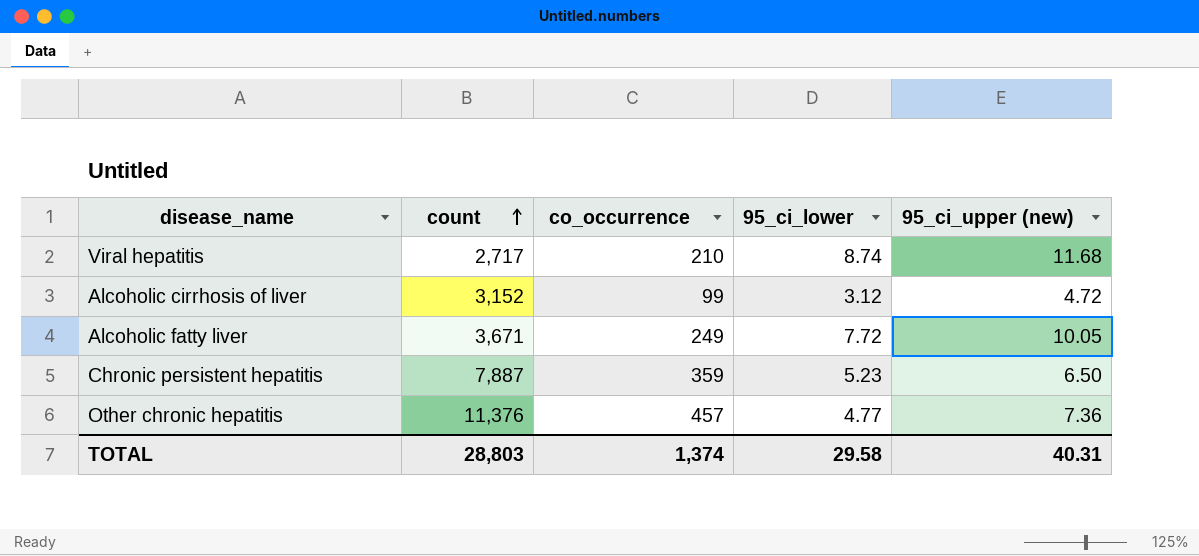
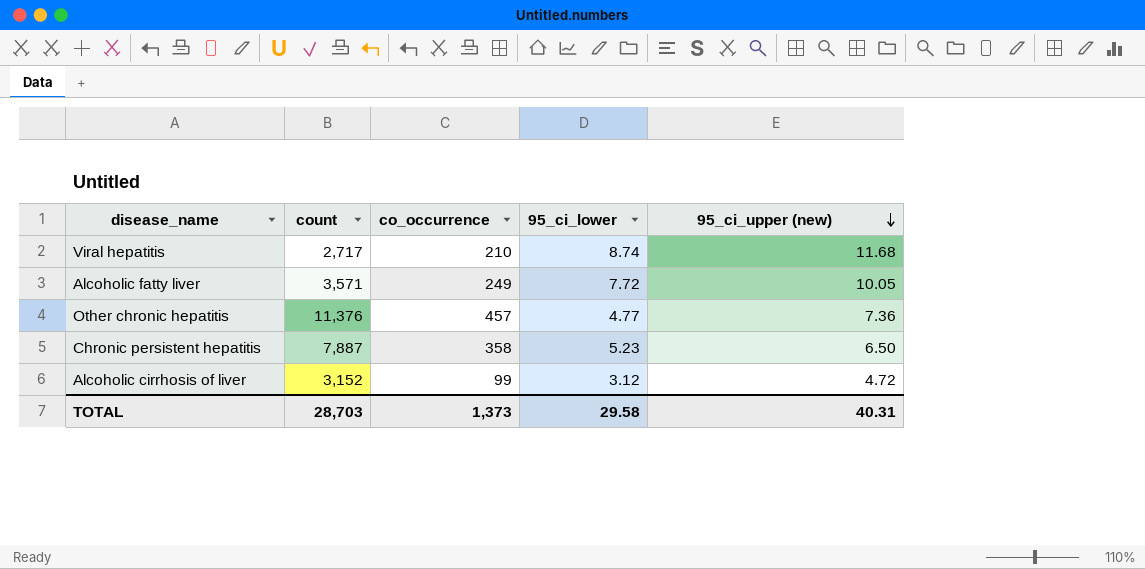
row order: count ascending -> 95_ci_upper (new) descending
Alcoholic fatty liver | count: 3,671 -> 3,571
Chronic persistent hepatitis | co_occurrence: 359 -> 358
TOTAL | count: 28,803 -> 28,703
TOTAL | co_occurrence: 1,374 -> 1,373

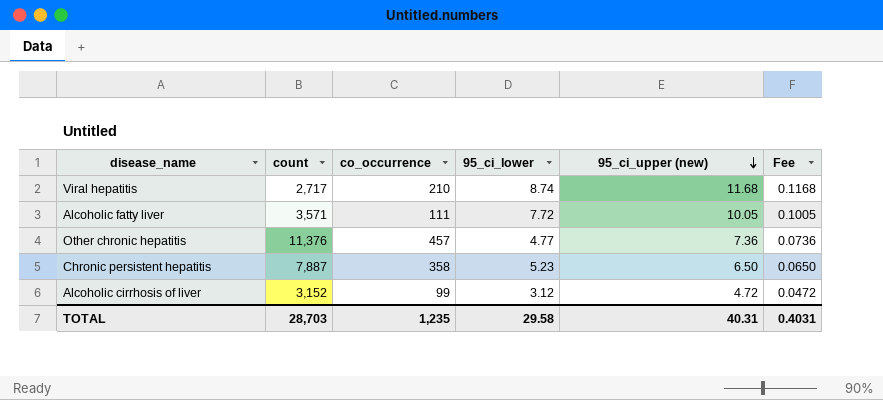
column Fee | formula: none -> [95_ci_upper (new)] * 0.01
Alcoholic fatty liver | co_occurrence: 249 -> 111
TOTAL | co_occurrence: 1,373 -> 1,235

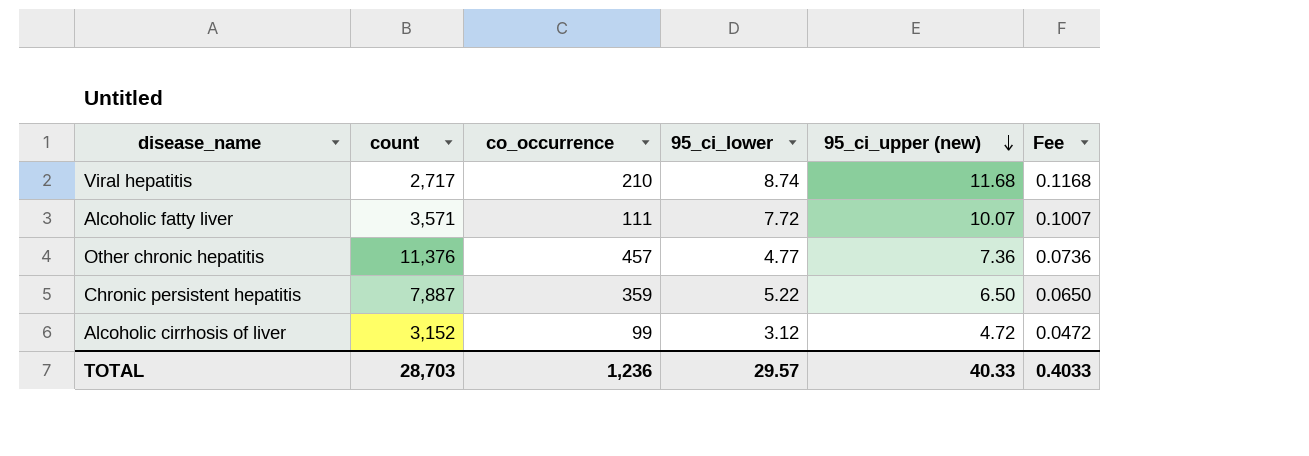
Alcoholic fatty liver | 95_ci_upper (new): 10.05 -> 10.07
Alcoholic fatty liver | Fee: 0.1005 -> 0.1007
Chronic persistent hepatitis | co_occurrence: 358 -> 359
Chronic persistent hepatitis | 95_ci_lower: 5.23 -> 5.22
TOTAL | co_occurrence: 1,235 -> 1,236
TOTAL | 95_ci_lower: 29.58 -> 29.57
TOTAL | 95_ci_upper (new): 40.31 -> 40.33
TOTAL | Fee: 0.4031 -> 0.4033

